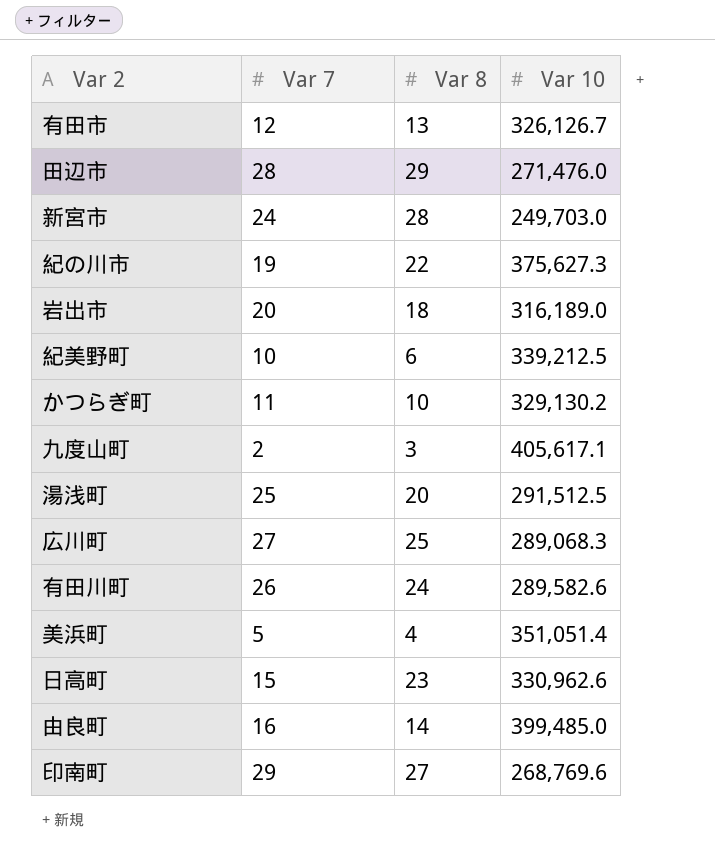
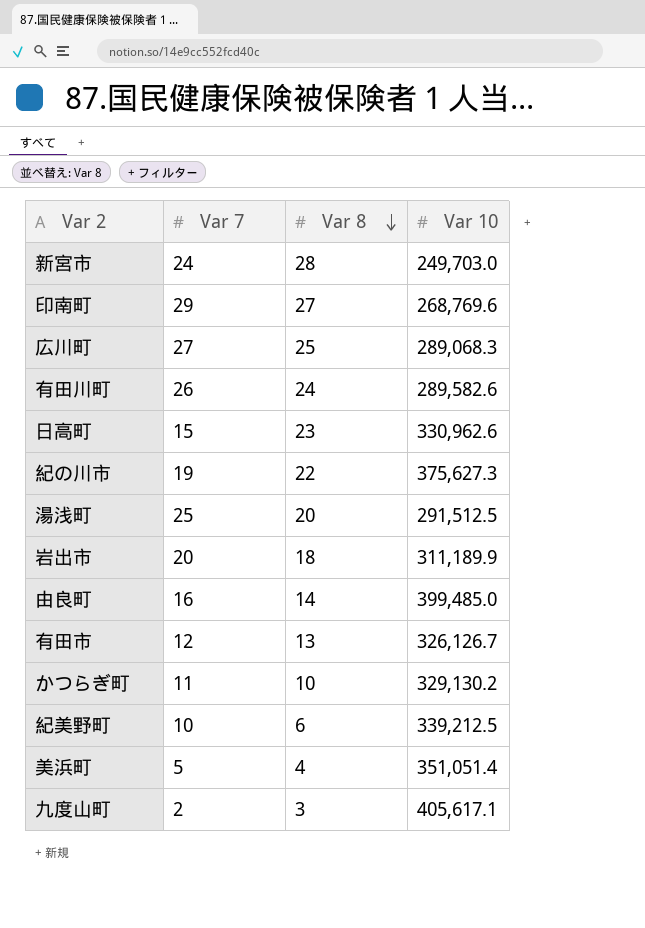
row order: none -> Var 8 descending
row 田辺市: 28 | 29 | 271,476.0 -> none
岩出市 | Var 10: 316,189.0 -> 311,189.9

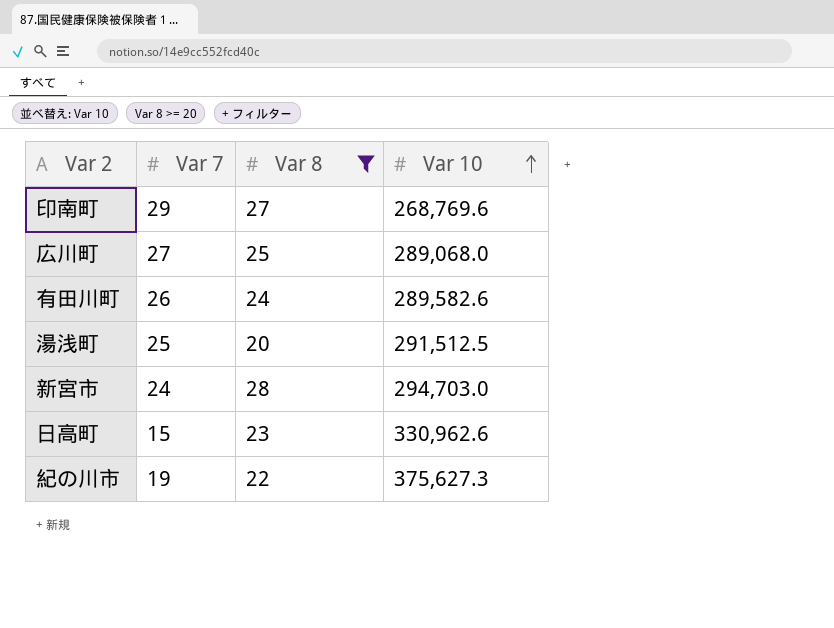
filter: none -> Var 8 >= 20
row order: Var 8 descending -> Var 10 ascending
広川町 | Var 10: 289,068.3 -> 289,068.0
新宮市 | Var 10: 249,703.0 -> 294,703.0

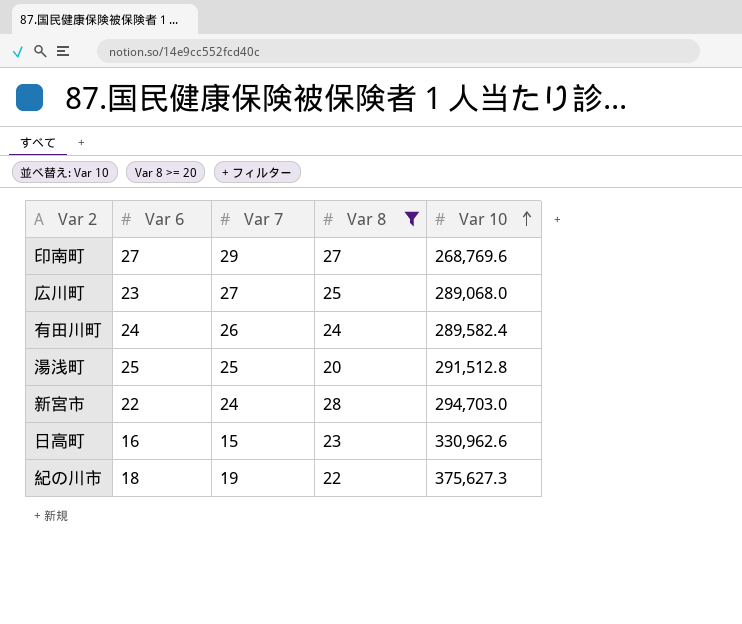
column Var 6 | position: none -> 2
有田川町 | Var 10: 289,582.6 -> 289,582.4
湯浅町 | Var 10: 291,512.5 -> 291,512.8

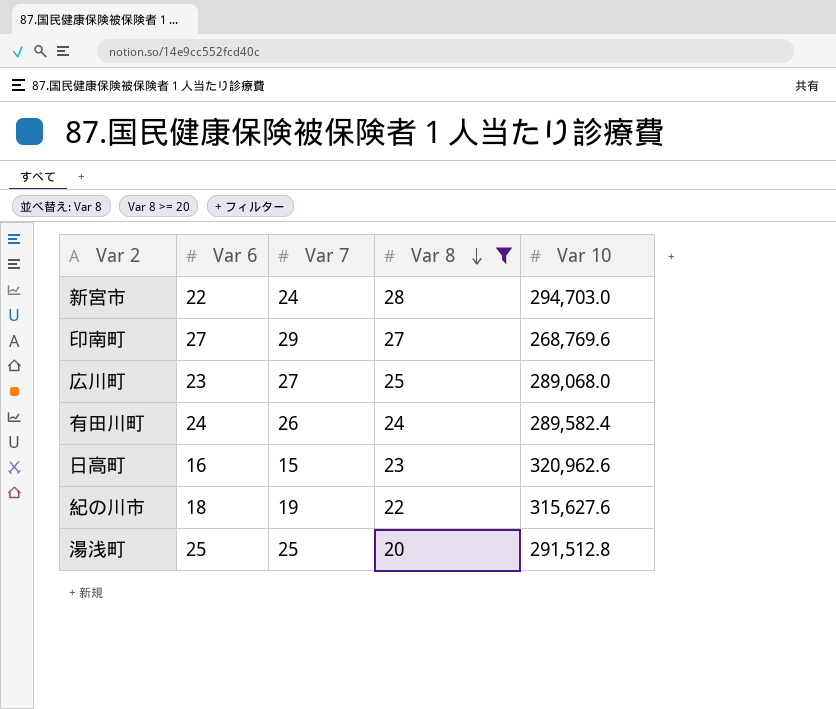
row order: Var 10 ascending -> Var 8 descending
日高町 | Var 10: 330,962.6 -> 320,962.6
紀の川市 | Var 10: 375,627.3 -> 315,627.6

